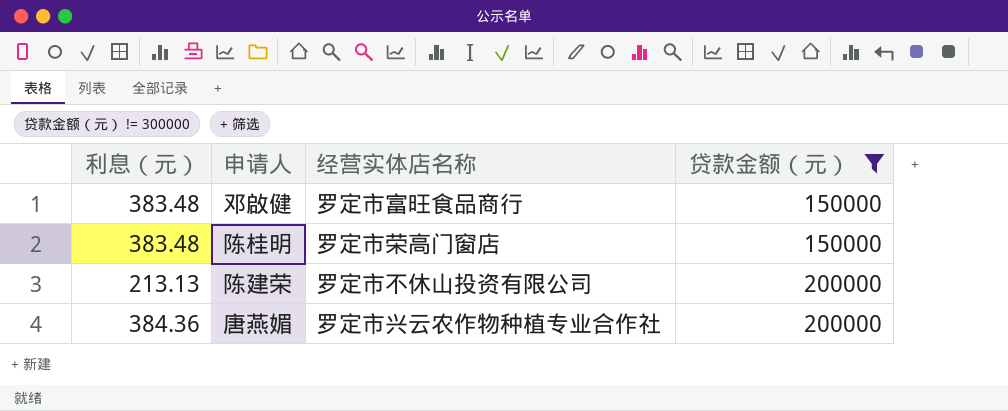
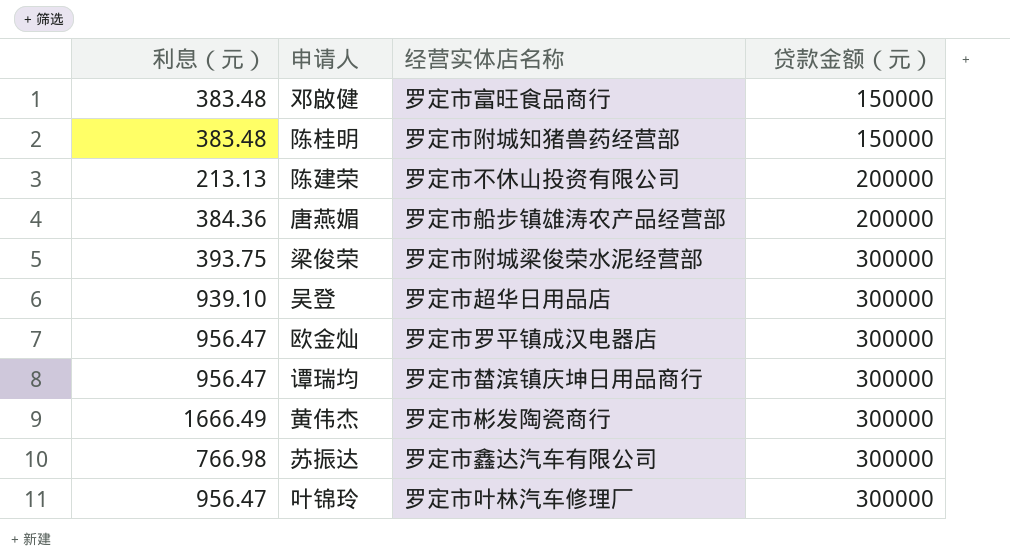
filter: 贷款金额（元） != 300000 -> none
陈桂明 | 经营实体店名称: 罗定市荣高门窗店 -> 罗定市附城知猪兽药经营部
唐燕媚 | 经营实体店名称: 罗定市兴云农作物种植专业合作社 -> 罗定市船步镇雄涛农产品经营部

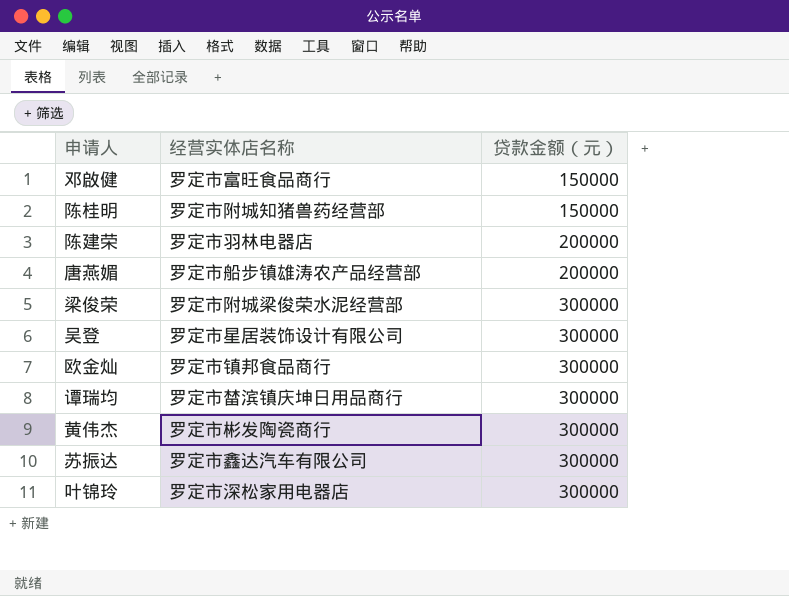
column 利息（元） | position: 1 -> none
陈建荣 | 经营实体店名称: 罗定市不休山投资有限公司 -> 罗定市羽林电器店
吴登 | 经营实体店名称: 罗定市超华日用品店 -> 罗定市星居装饰设计有限公司
欧金灿 | 经营实体店名称: 罗定市罗平镇成汉电器店 -> 罗定市镇邦食品商行
叶锦玲 | 经营实体店名称: 罗定市叶林汽车修理厂 -> 罗定市深松家用电器店

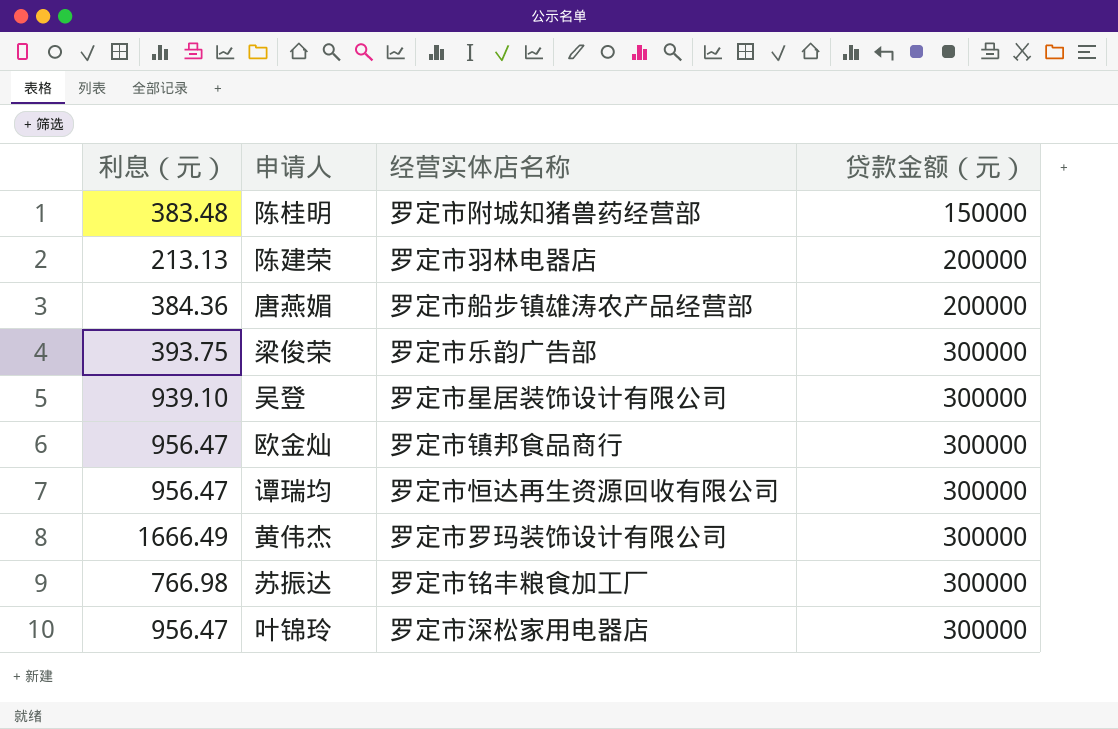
column 利息（元） | position: none -> 1
row 邓啟健: 罗定市富旺食品商行 | 150000 -> none
梁俊荣 | 经营实体店名称: 罗定市附城梁俊荣水泥经营部 -> 罗定市乐韵广告部
谭瑞均 | 经营实体店名称: 罗定市榃滨镇庆坤日用品商行 -> 罗定市恒达再生资源回收有限公司
黄伟杰 | 经营实体店名称: 罗定市彬发陶瓷商行 -> 罗定市罗玛装饰设计有限公司
苏振达 | 经营实体店名称: 罗定市鑫达汽车有限公司 -> 罗定市铭丰粮食加工厂

